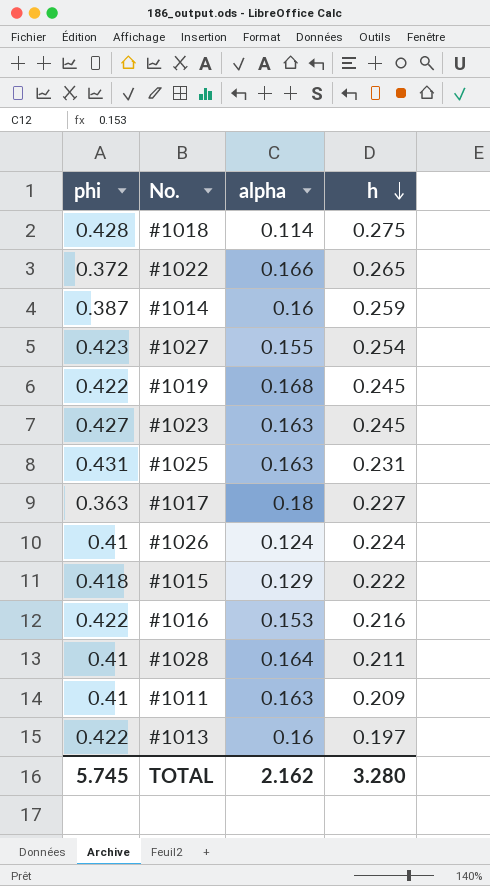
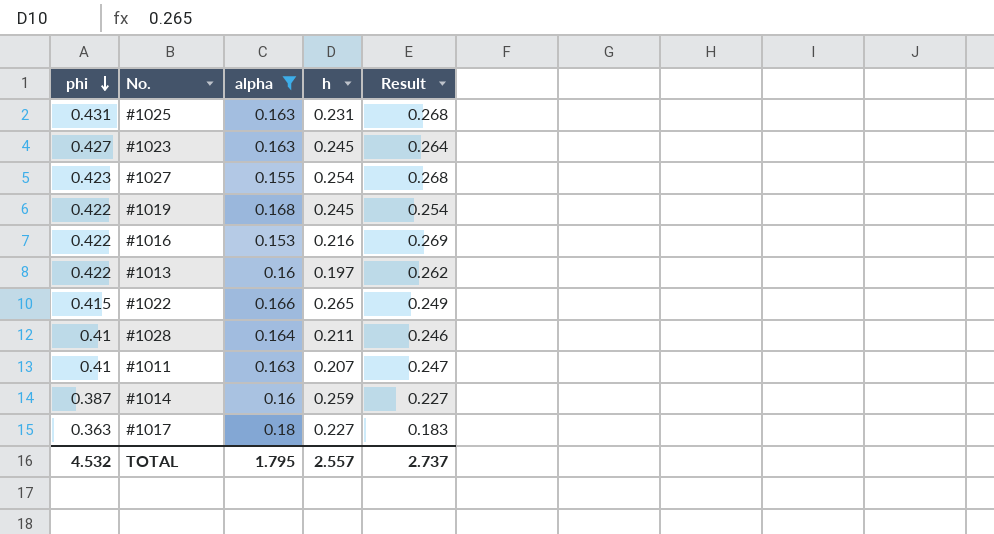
filter: none -> alpha >= 0.153
row order: h descending -> phi descending
column Result | formula: none -> [phi] - [alpha]
#1022 | phi: 0.372 -> 0.415
#1011 | h: 0.209 -> 0.207
TOTAL | phi: 5.745 -> 4.532
TOTAL | alpha: 2.162 -> 1.795
TOTAL | h: 3.280 -> 2.557

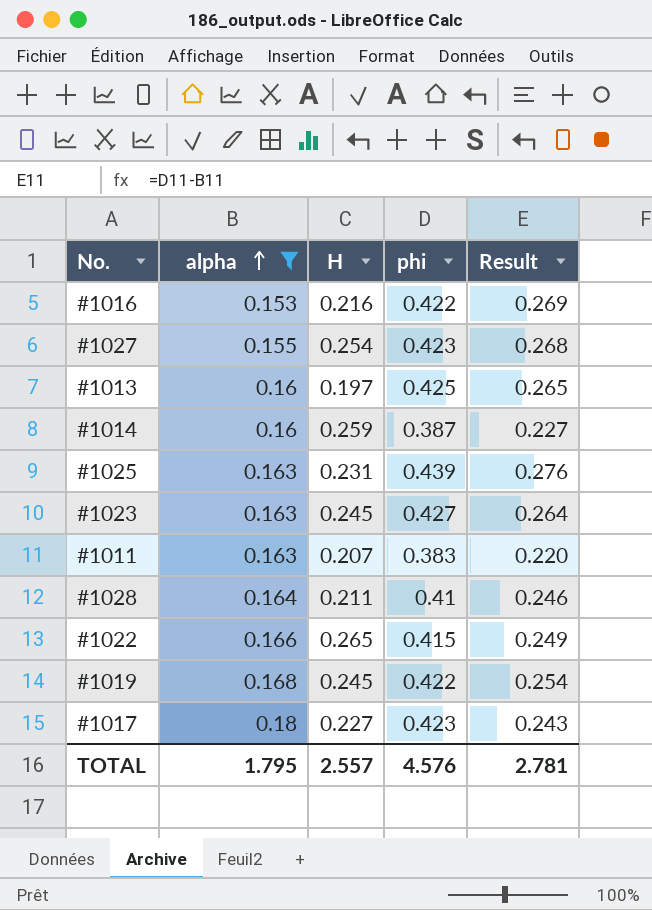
row order: phi descending -> alpha ascending
column name: h -> H
column phi | position: 1 -> 4
#1013 | phi: 0.422 -> 0.425
#1013 | Result: 0.262 -> 0.265
#1025 | phi: 0.431 -> 0.439
#1025 | Result: 0.268 -> 0.276
#1011 | phi: 0.41 -> 0.383
#1011 | Result: 0.247 -> 0.220
#1017 | phi: 0.363 -> 0.423
#1017 | Result: 0.183 -> 0.243
TOTAL | phi: 4.532 -> 4.576
TOTAL | Result: 2.737 -> 2.781

